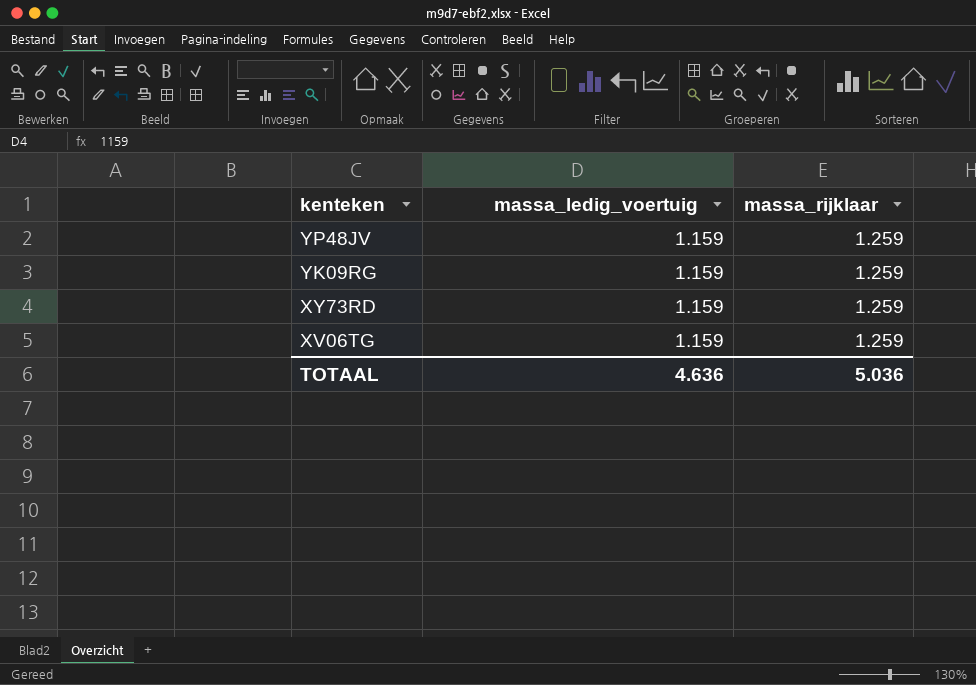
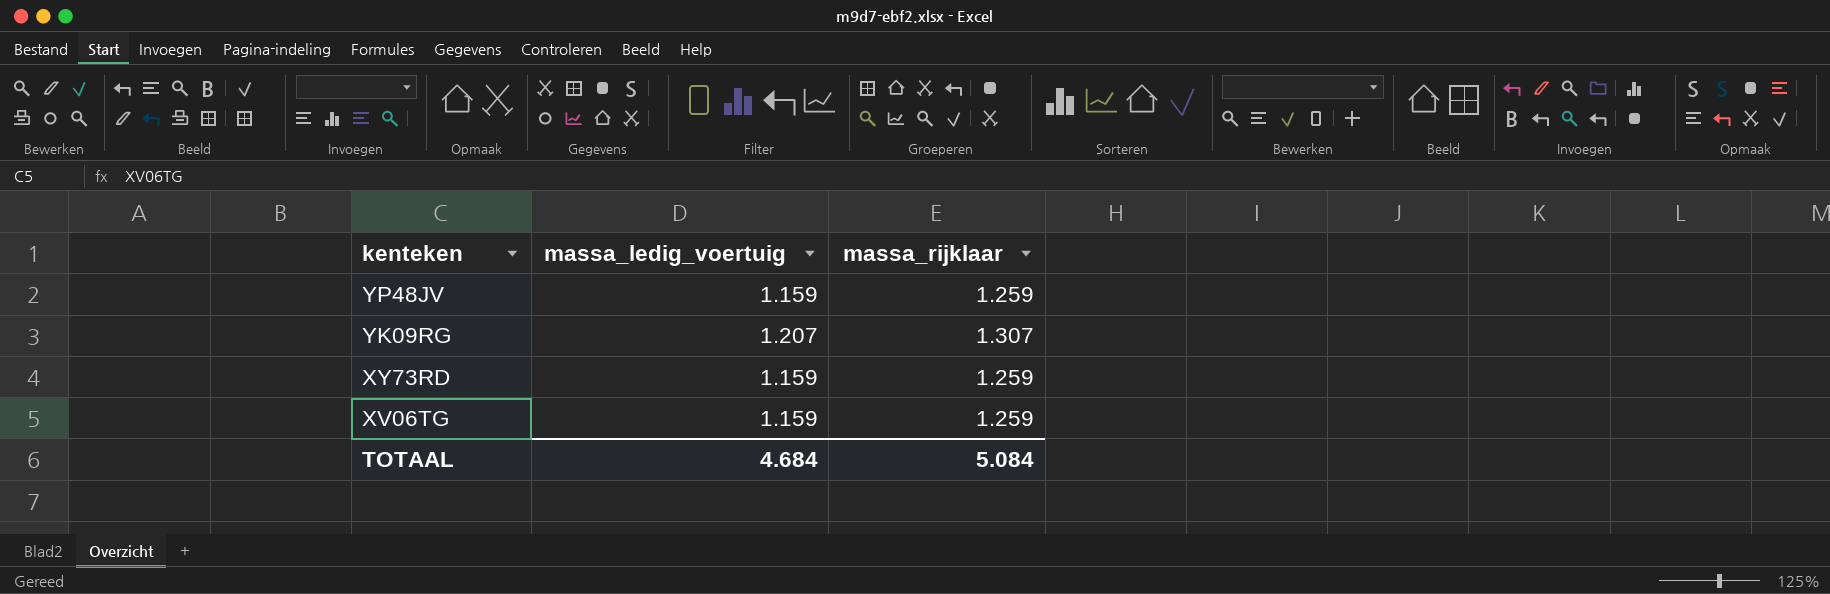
YK09RG | massa_ledig_voertuig: 1.159 -> 1.207
YK09RG | massa_rijklaar: 1.259 -> 1.307
TOTAAL | massa_ledig_voertuig: 4.636 -> 4.684
TOTAAL | massa_rijklaar: 5.036 -> 5.084

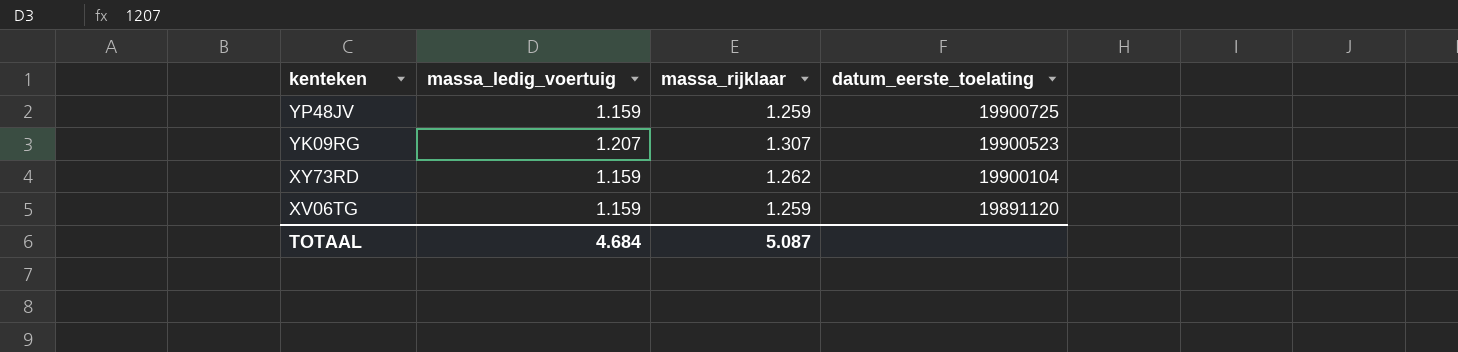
column datum_eerste_toelating | position: none -> 4
XY73RD | massa_rijklaar: 1.259 -> 1.262
TOTAAL | massa_rijklaar: 5.084 -> 5.087

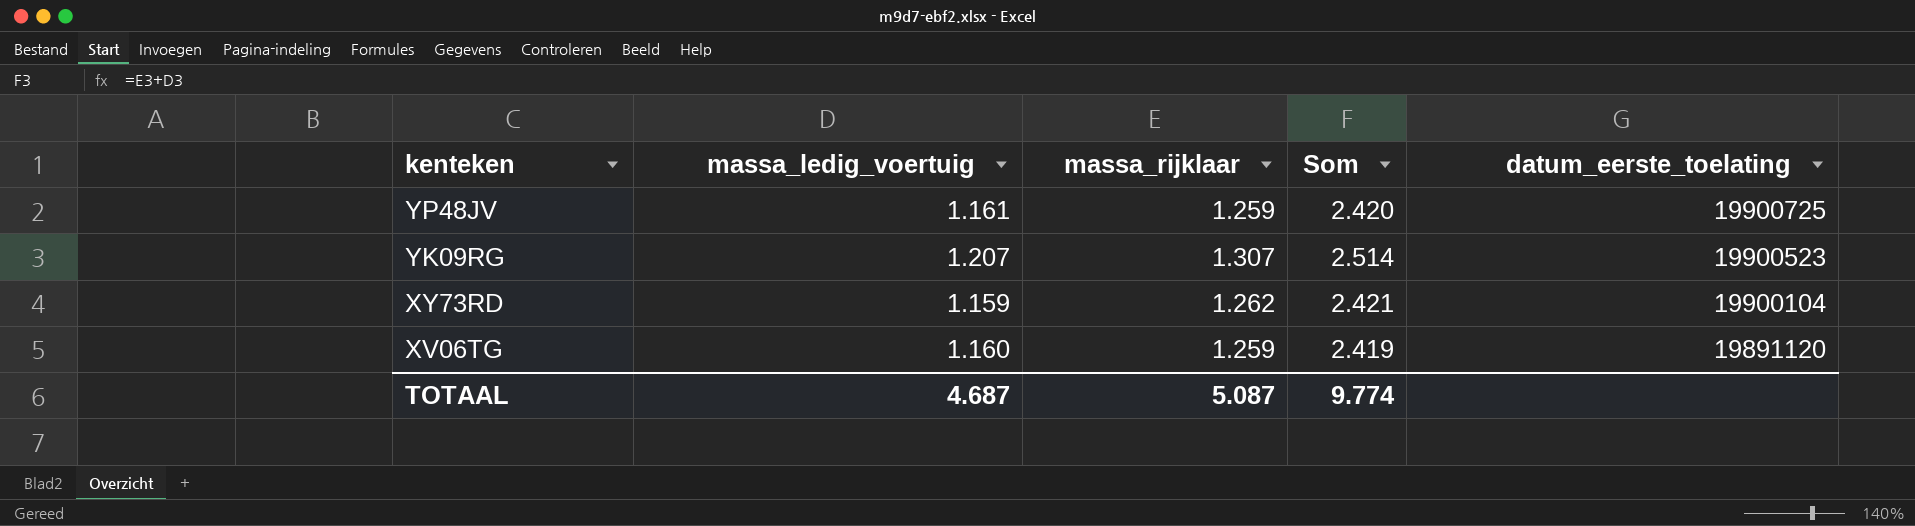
column Som | formula: none -> [massa_ledig_voertuig] + [massa_rijklaar]
YP48JV | massa_ledig_voertuig: 1.159 -> 1.161
XV06TG | massa_ledig_voertuig: 1.159 -> 1.160
TOTAAL | massa_ledig_voertuig: 4.684 -> 4.687

